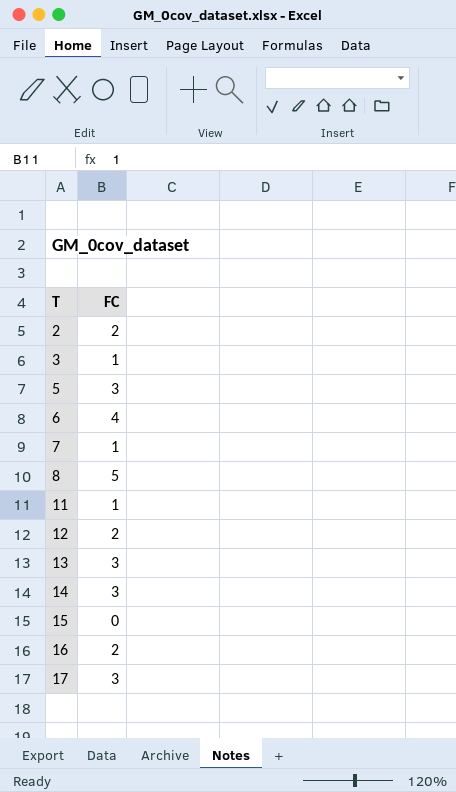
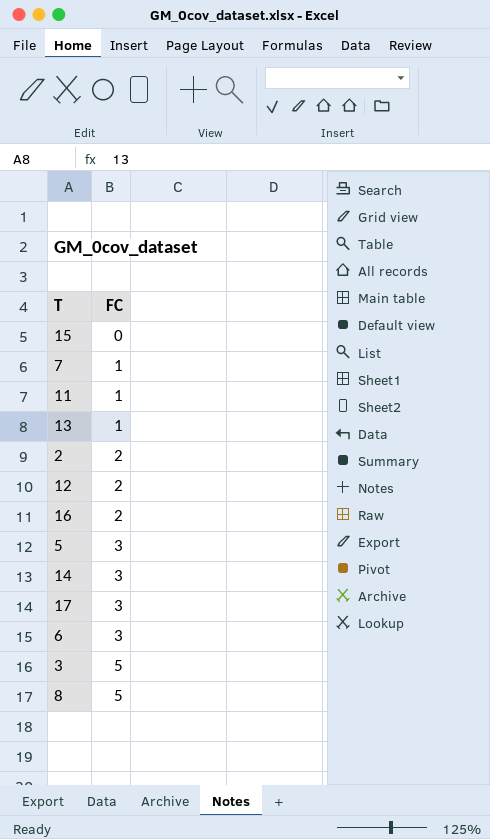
row order: T ascending -> FC ascending
13 | FC: 3 -> 1
6 | FC: 4 -> 3
3 | FC: 1 -> 5

